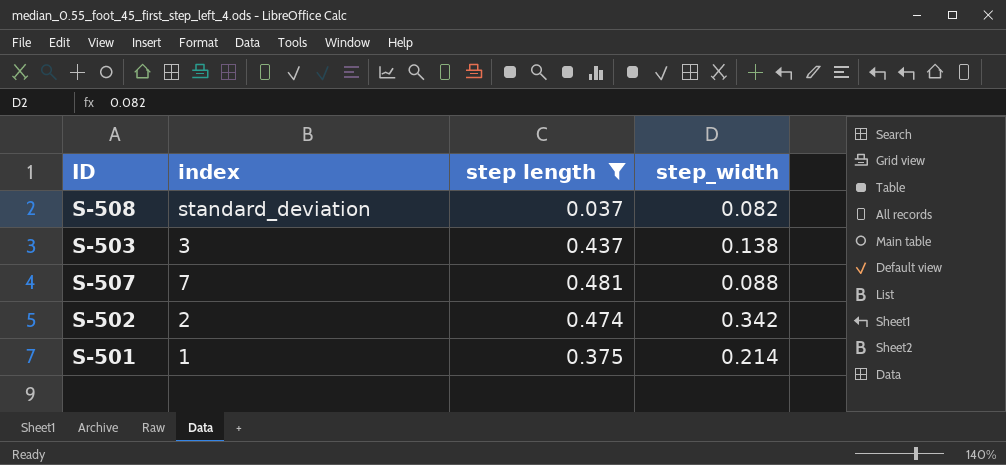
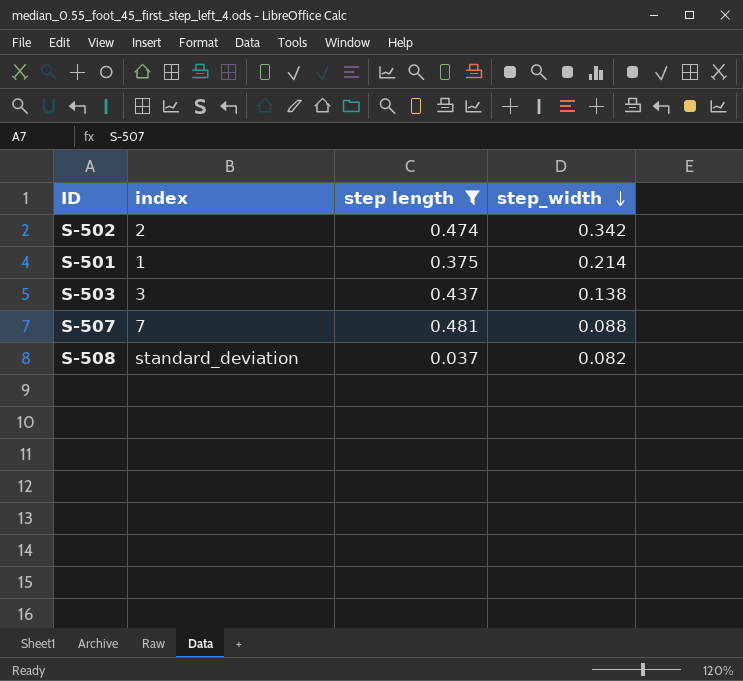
row order: none -> step_width descending

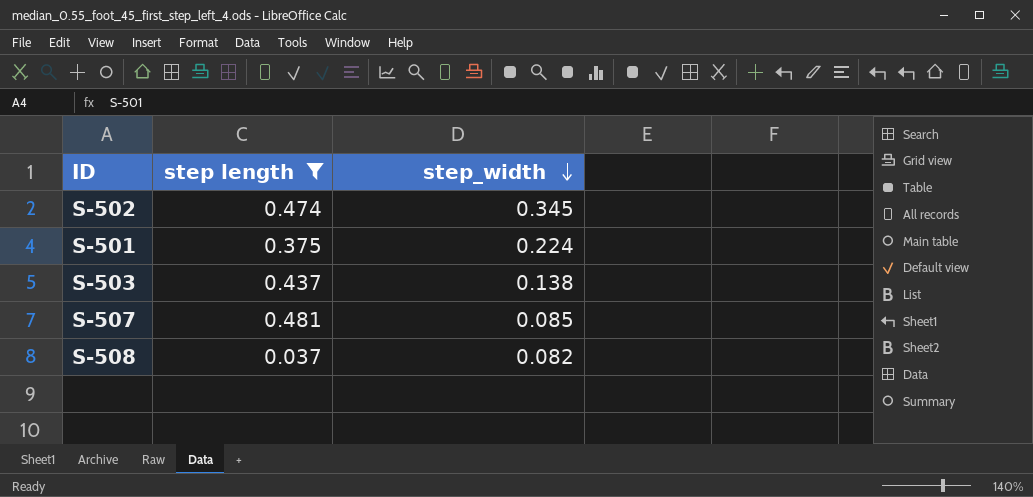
column index | position: 2 -> none
S-502 | step_width: 0.342 -> 0.345
S-501 | step_width: 0.214 -> 0.224
S-507 | step_width: 0.088 -> 0.085

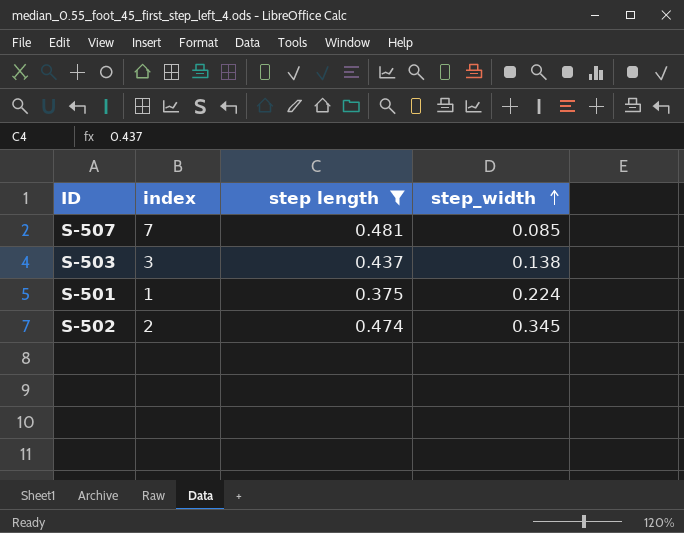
row order: step_width descending -> step_width ascending
column index | position: none -> 2
row S-508: 0.037 | 0.082 -> none

